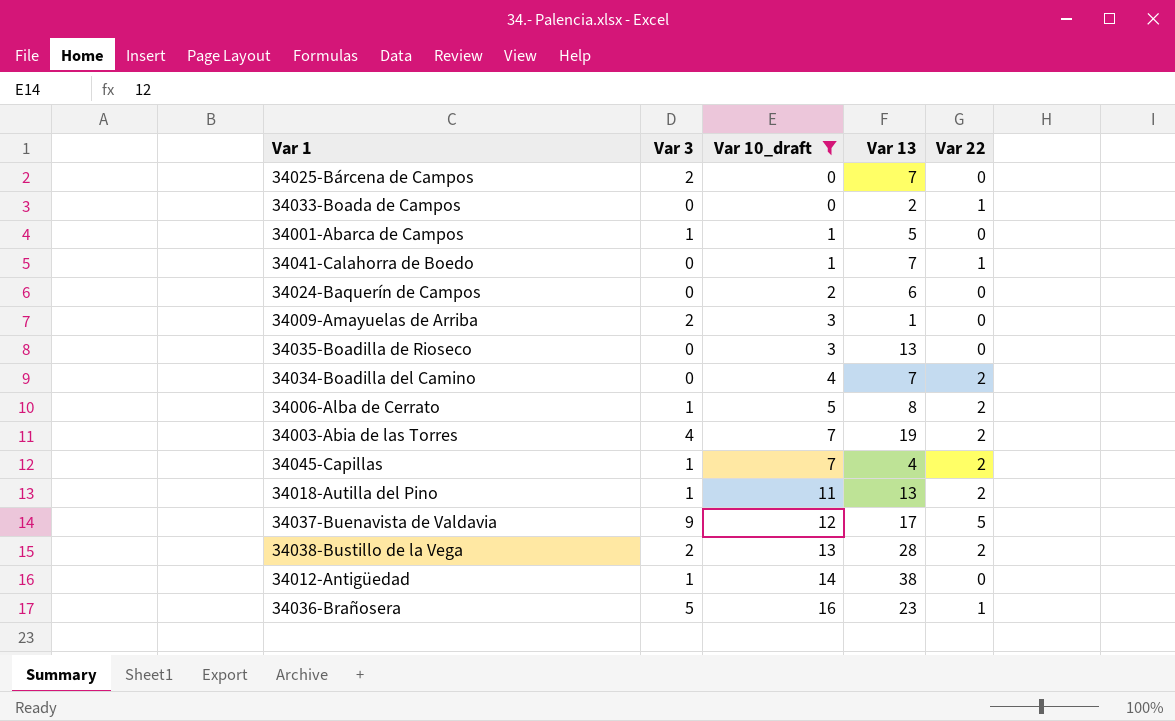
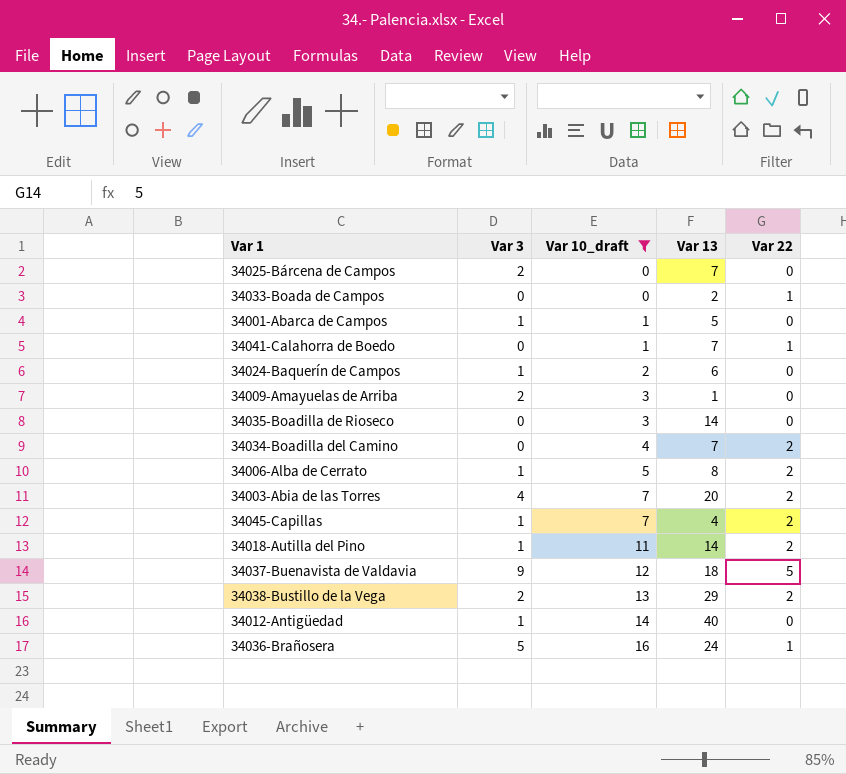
34024-Baquerín de Campos | Var 3: 0 -> 1
34035-Boadilla de Rioseco | Var 13: 13 -> 14
34003-Abia de las Torres | Var 13: 19 -> 20
34018-Autilla del Pino | Var 13: 13 -> 14
34037-Buenavista de Valdavia | Var 13: 17 -> 18
34038-Bustillo de la Vega | Var 13: 28 -> 29
34012-Antigüedad | Var 13: 38 -> 40
34036-Brañosera | Var 13: 23 -> 24

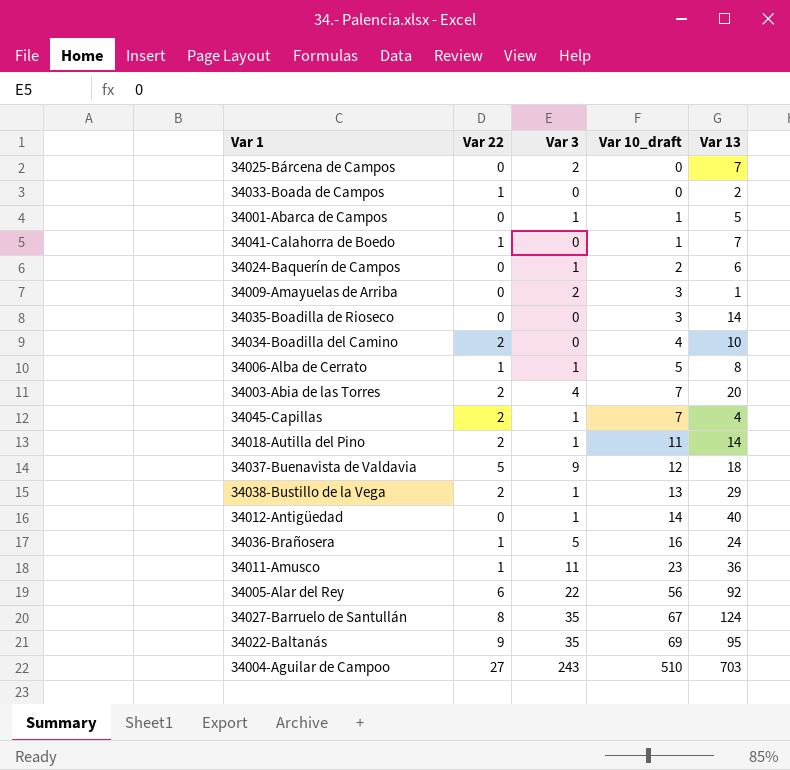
filter: Var 10_draft <= 16 -> none
column Var 22 | position: 5 -> 2
34034-Boadilla del Camino | Var 13: 7 -> 10
34006-Alba de Cerrato | Var 22: 2 -> 1
34038-Bustillo de la Vega | Var 3: 2 -> 1

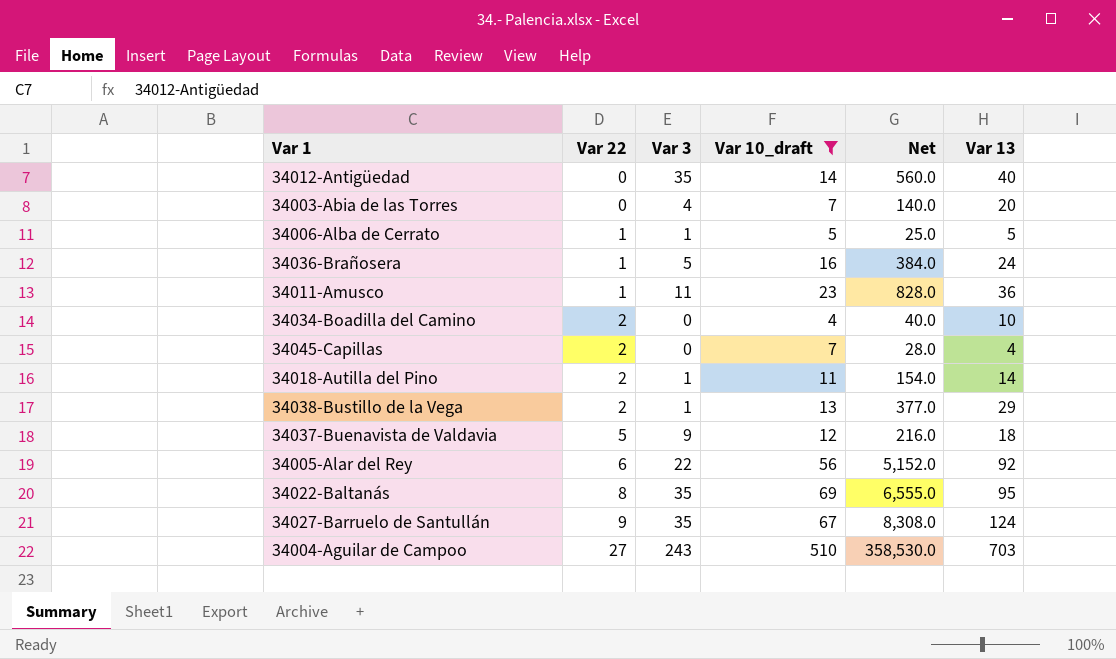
filter: none -> Var 10_draft >= 4
row order: Var 10_draft ascending -> Var 22 ascending
column Net | formula: none -> [Var 10_draft] * [Var 13]
34012-Antigüedad | Var 3: 1 -> 35
34003-Abia de las Torres | Var 22: 2 -> 0
34006-Alba de Cerrato | Var 13: 8 -> 5
34045-Capillas | Var 3: 1 -> 0
34022-Baltanás | Var 22: 9 -> 8
34027-Barruelo de Santullán | Var 22: 8 -> 9

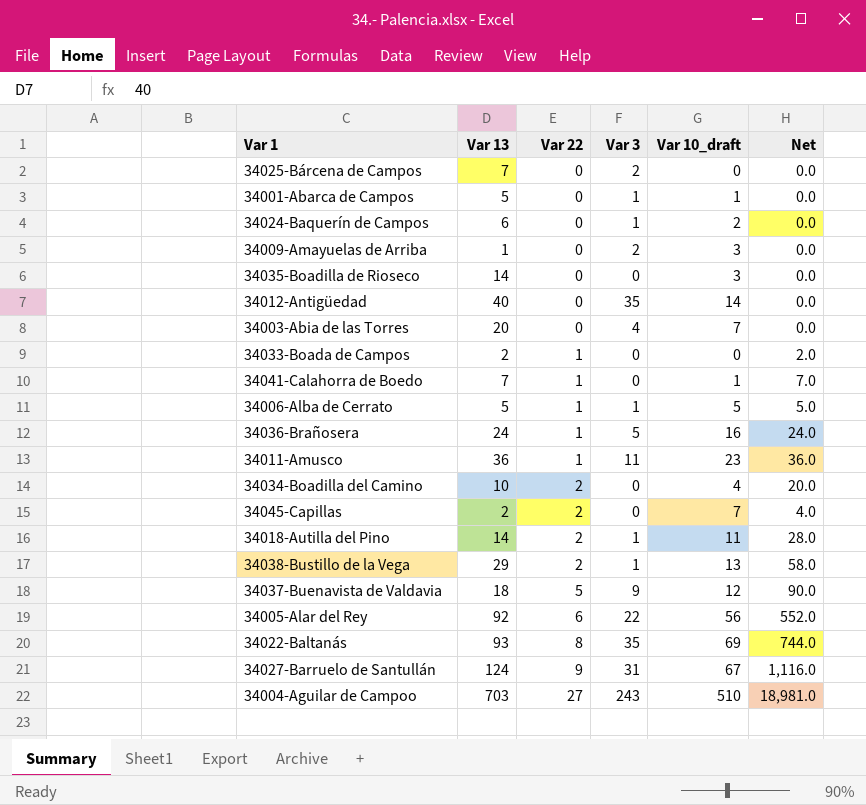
filter: Var 10_draft >= 4 -> none
column Var 13 | position: 6 -> 2
column Net | formula: [Var 10_draft] * [Var 13] -> [Var 13] * [Var 22]
34045-Capillas | Var 13: 4 -> 2
34022-Baltanás | Var 13: 95 -> 93
34027-Barruelo de Santullán | Var 3: 35 -> 31

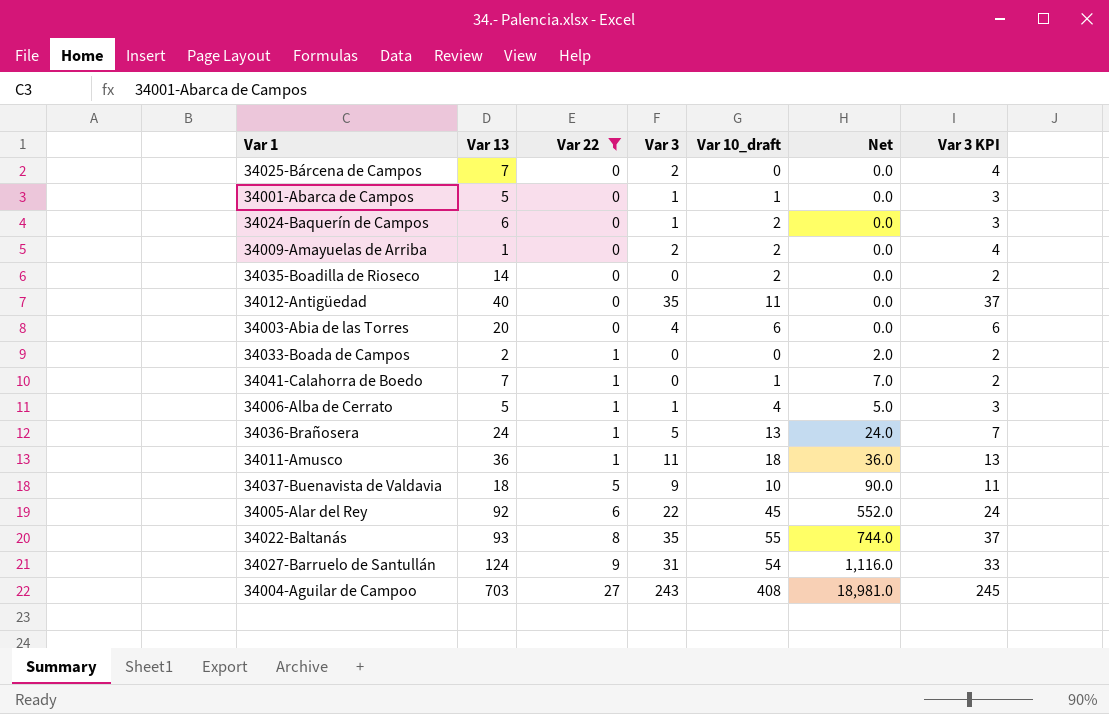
filter: none -> Var 22 != 2
column Var 3 KPI | formula: none -> [Var 3] + 2
34009-Amayuelas de Arriba | Var 10_draft: 3 -> 2
34035-Boadilla de Rioseco | Var 10_draft: 3 -> 2
34012-Antigüedad | Var 10_draft: 14 -> 11
34003-Abia de las Torres | Var 10_draft: 7 -> 6
34006-Alba de Cerrato | Var 10_draft: 5 -> 4
34036-Brañosera | Var 10_draft: 16 -> 13
34011-Amusco | Var 10_draft: 23 -> 18
34037-Buenavista de Valdavia | Var 10_draft: 12 -> 10
34005-Alar del Rey | Var 10_draft: 56 -> 45
34022-Baltanás | Var 10_draft: 69 -> 55
34027-Barruelo de Santullán | Var 10_draft: 67 -> 54
34004-Aguilar de Campoo | Var 10_draft: 510 -> 408

